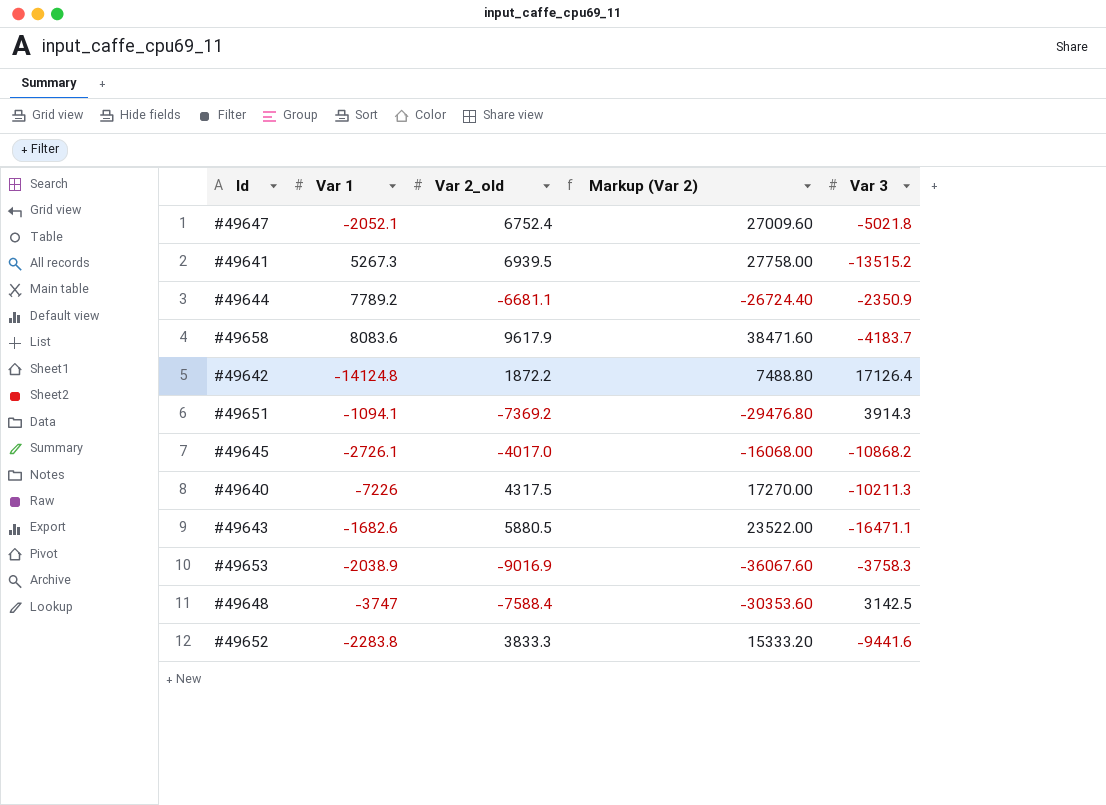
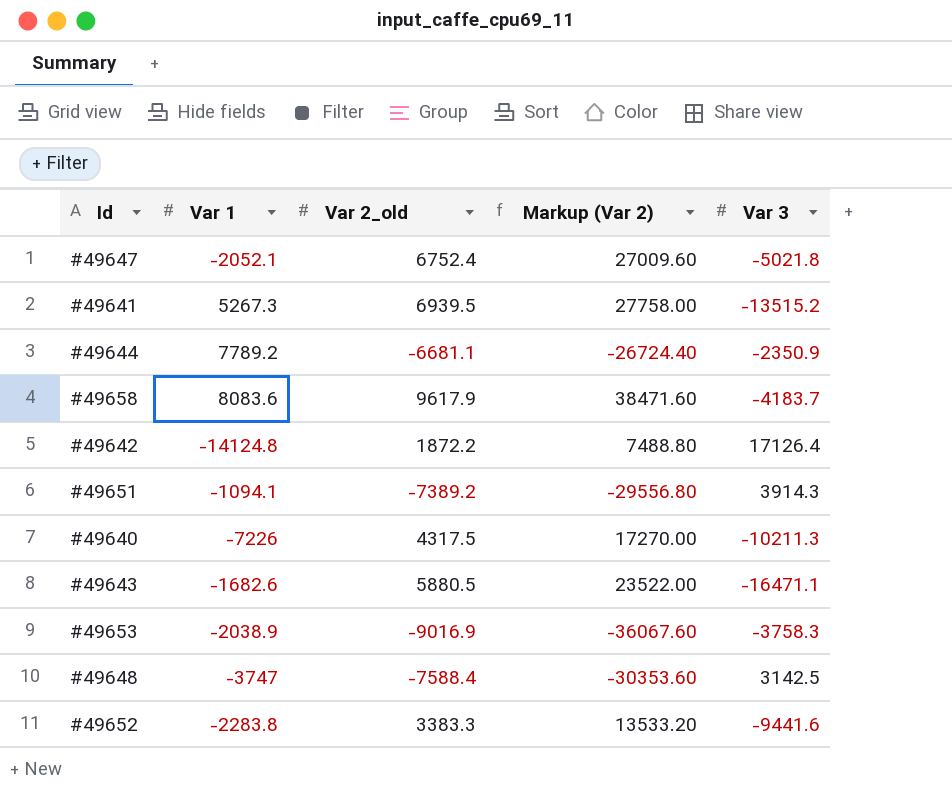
row #49645: -2726.1 | -4017.0 | -16068.00 | -10868.2 -> none
#49651 | Var 2_old: -7369.2 -> -7389.2
#49651 | Markup (Var 2): -29476.80 -> -29556.80
#49652 | Var 2_old: 3833.3 -> 3383.3
#49652 | Markup (Var 2): 15333.20 -> 13533.20

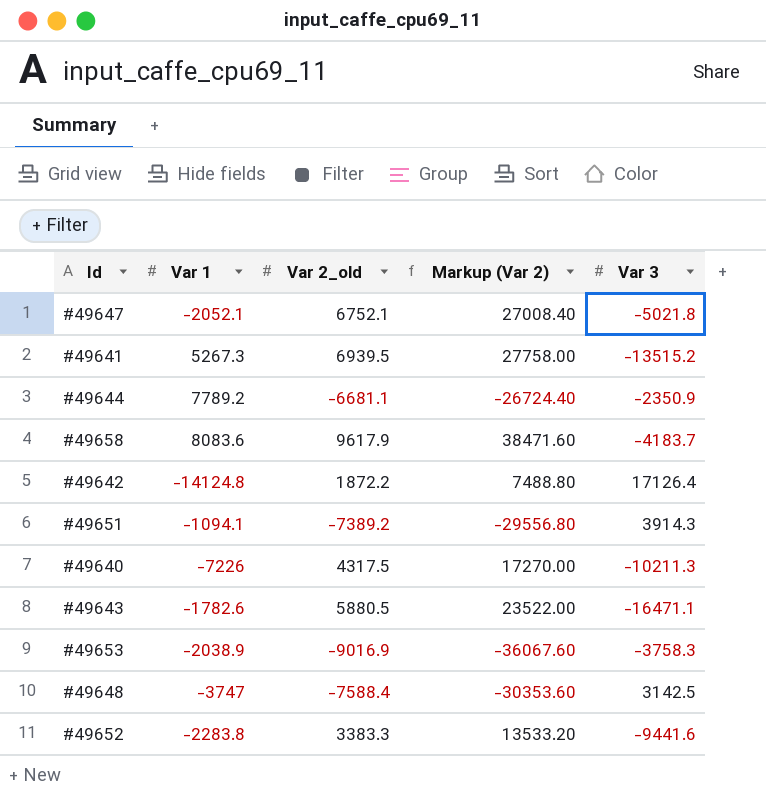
#49647 | Var 2_old: 6752.4 -> 6752.1
#49647 | Markup (Var 2): 27009.60 -> 27008.40
#49643 | Var 1: -1682.6 -> -1782.6

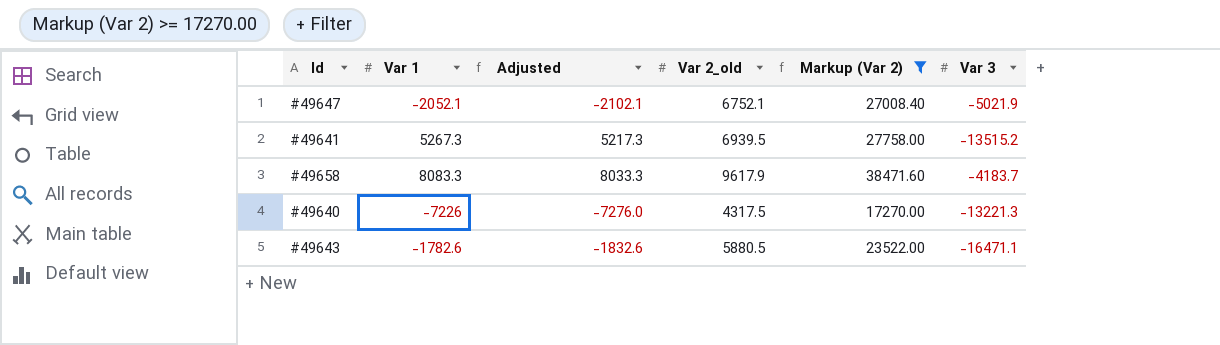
filter: none -> Markup (Var 2) >= 17270.00
column Adjusted | formula: none -> [Var 1] - 50
#49647 | Var 3: -5021.8 -> -5021.9
#49658 | Var 1: 8083.6 -> 8083.3
#49640 | Var 3: -10211.3 -> -13221.3

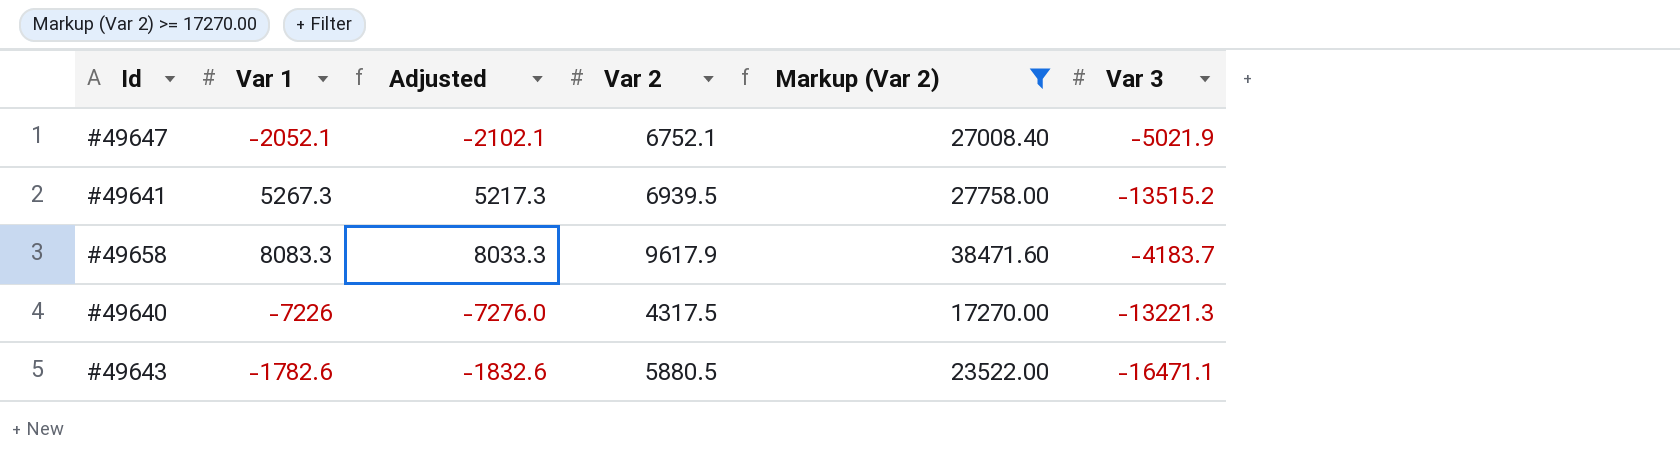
column name: Var 2_old -> Var 2

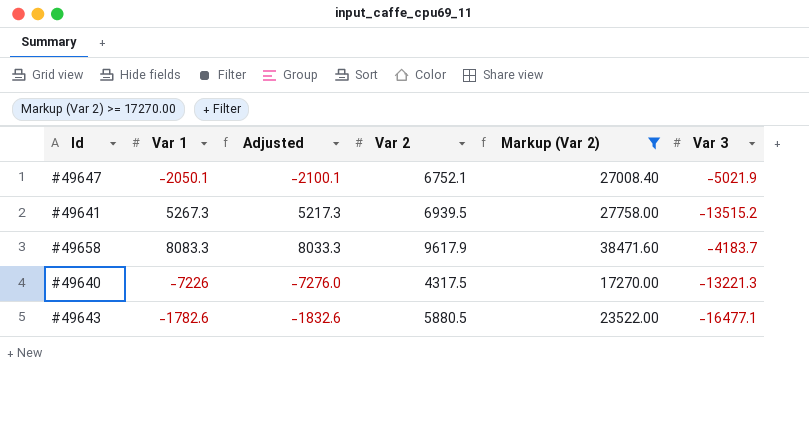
#49647 | Var 1: -2052.1 -> -2050.1
#49647 | Adjusted: -2102.1 -> -2100.1
#49643 | Var 3: -16471.1 -> -16477.1

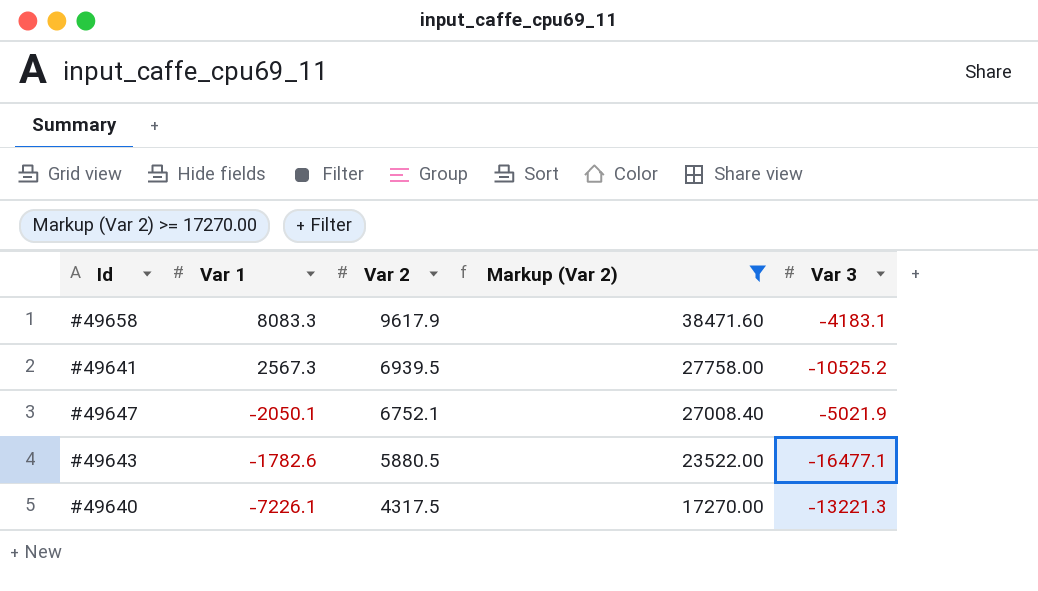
row order: none -> Var 2 descending
column Adjusted | formula: [Var 1] - 50 -> none
#49658 | Var 3: -4183.7 -> -4183.1
#49641 | Var 1: 5267.3 -> 2567.3
#49641 | Var 3: -13515.2 -> -10525.2
#49640 | Var 1: -7226 -> -7226.1

